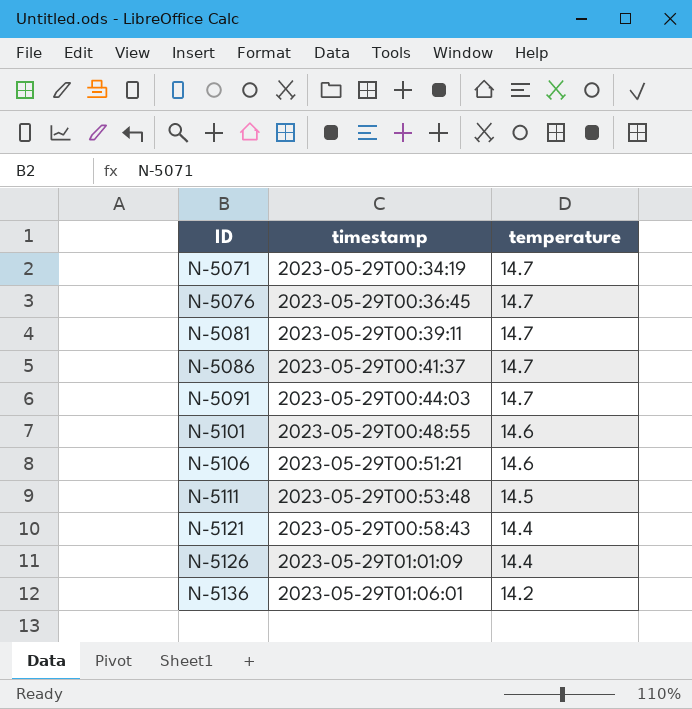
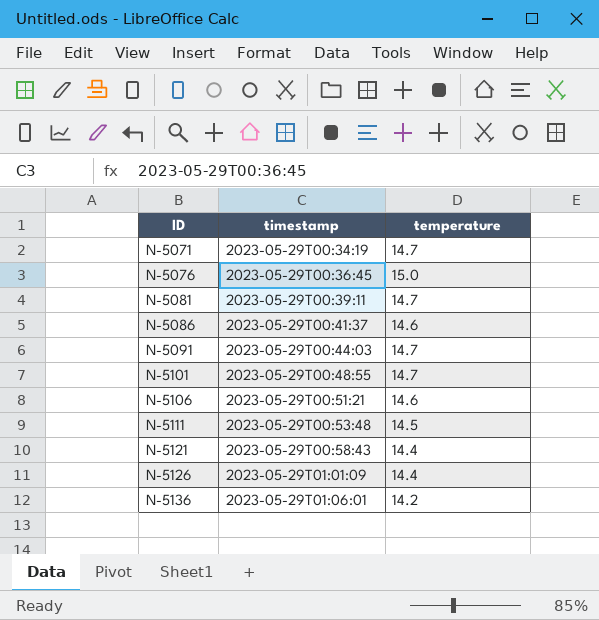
N-5076 | temperature: 14.7 -> 15.0
N-5086 | temperature: 14.7 -> 14.6
N-5101 | temperature: 14.6 -> 14.7

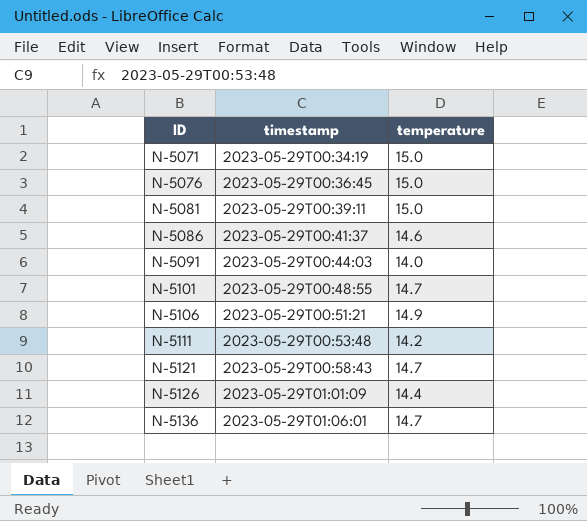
N-5071 | temperature: 14.7 -> 15.0
N-5081 | temperature: 14.7 -> 15.0
N-5091 | temperature: 14.7 -> 14.0
N-5106 | temperature: 14.6 -> 14.9
N-5111 | temperature: 14.5 -> 14.2
N-5121 | temperature: 14.4 -> 14.7
N-5136 | temperature: 14.2 -> 14.7

